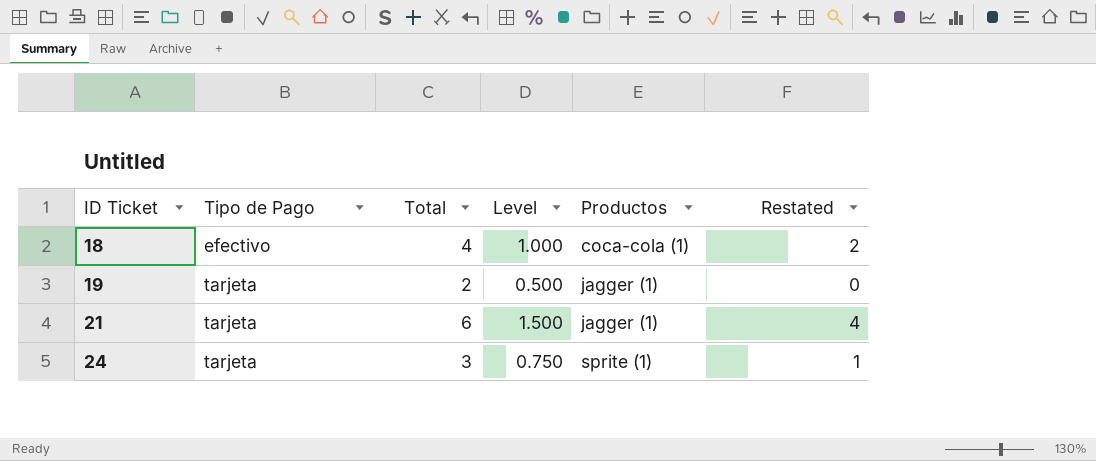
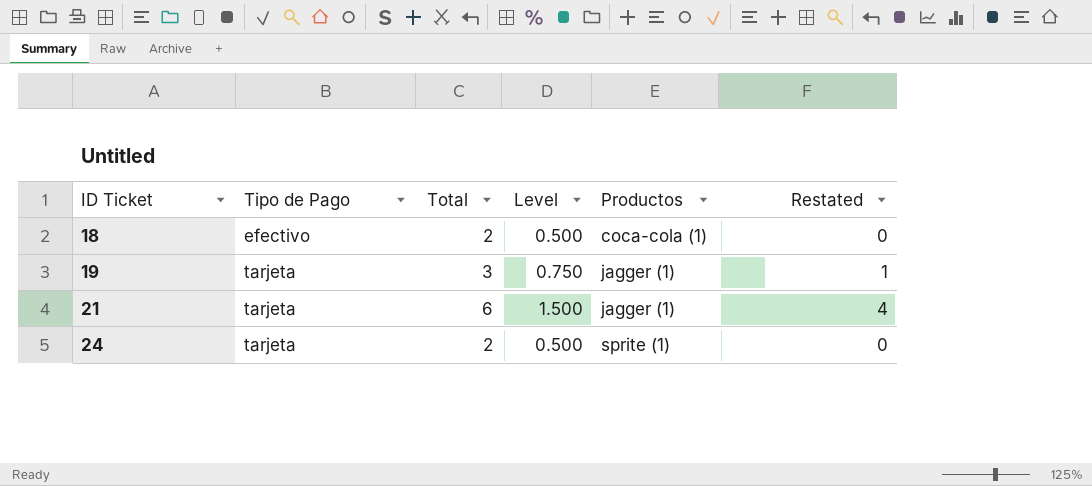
18 | Total: 4 -> 2
18 | Level: 1.000 -> 0.500
18 | Restated: 2 -> 0
19 | Total: 2 -> 3
19 | Level: 0.500 -> 0.750
19 | Restated: 0 -> 1
24 | Total: 3 -> 2
24 | Level: 0.750 -> 0.500
24 | Restated: 1 -> 0

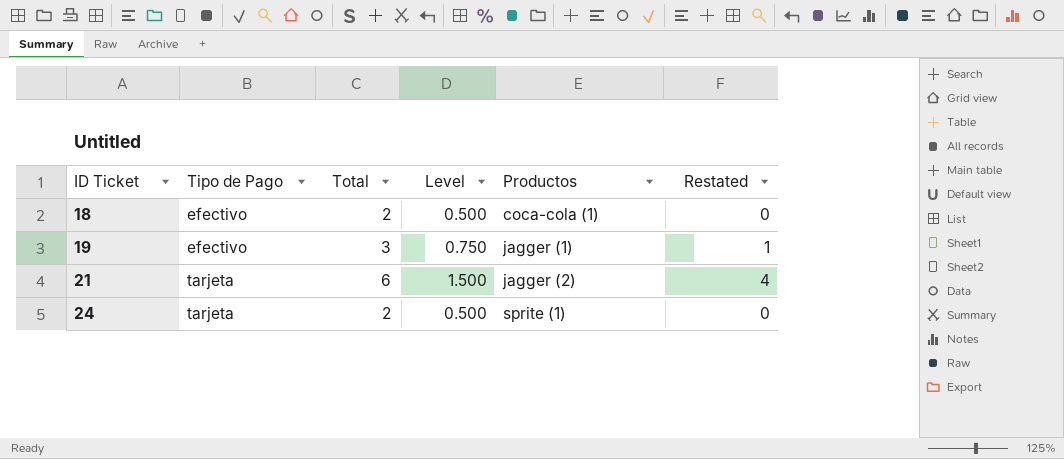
19 | Tipo de Pago: tarjeta -> efectivo
21 | Productos: jagger (1) -> jagger (2)

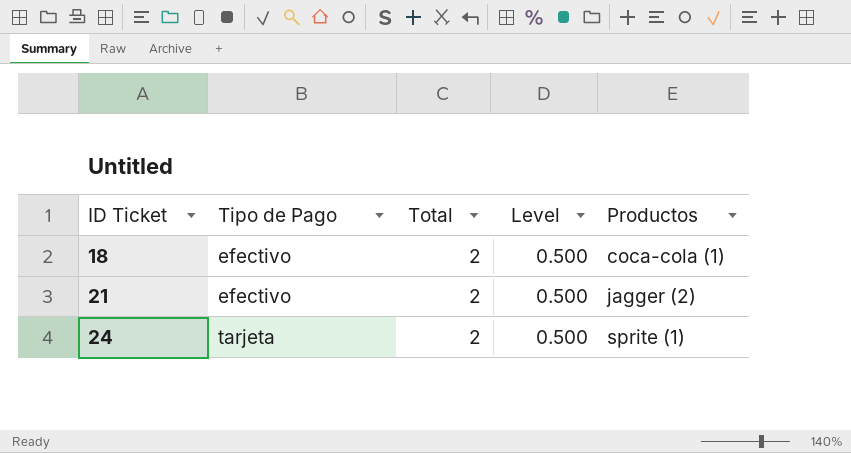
column Restated | formula: [Total] - 2 -> none
row 19: efectivo | 3 | 0.750 | jagger (1) | 1 -> none
21 | Tipo de Pago: tarjeta -> efectivo
21 | Total: 6 -> 2
21 | Level: 1.500 -> 0.500

